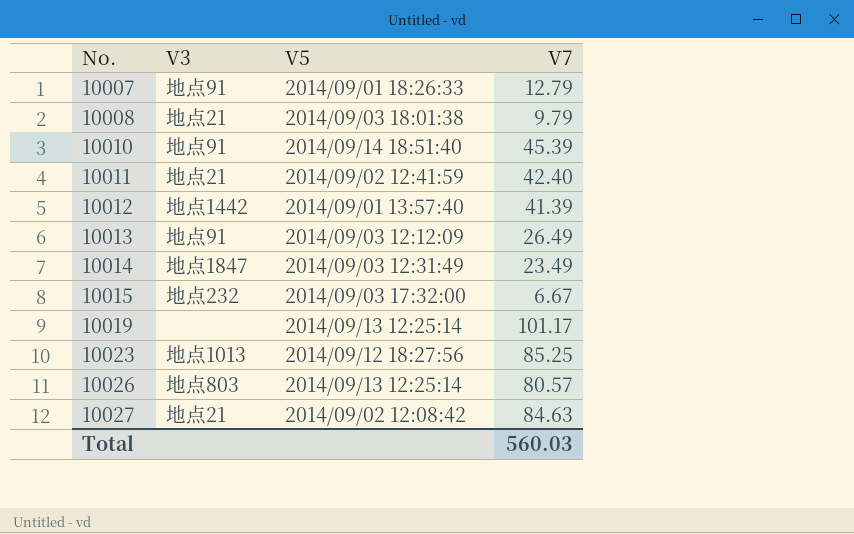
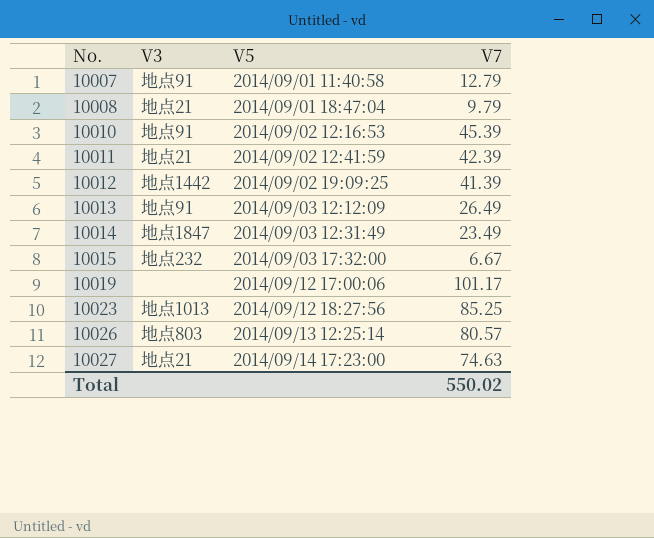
10007 | V5: 2014/09/01 18:26:33 -> 2014/09/01 11:40:58
10008 | V5: 2014/09/03 18:01:38 -> 2014/09/01 18:47:04
10010 | V5: 2014/09/14 18:51:40 -> 2014/09/02 12:16:53
10011 | V7: 42.40 -> 42.39
10012 | V5: 2014/09/01 13:57:40 -> 2014/09/02 19:09:25
10019 | V5: 2014/09/13 12:25:14 -> 2014/09/12 17:00:06
10027 | V5: 2014/09/02 12:08:42 -> 2014/09/14 17:23:00
10027 | V7: 84.63 -> 74.63
Total | V7: 560.03 -> 550.02

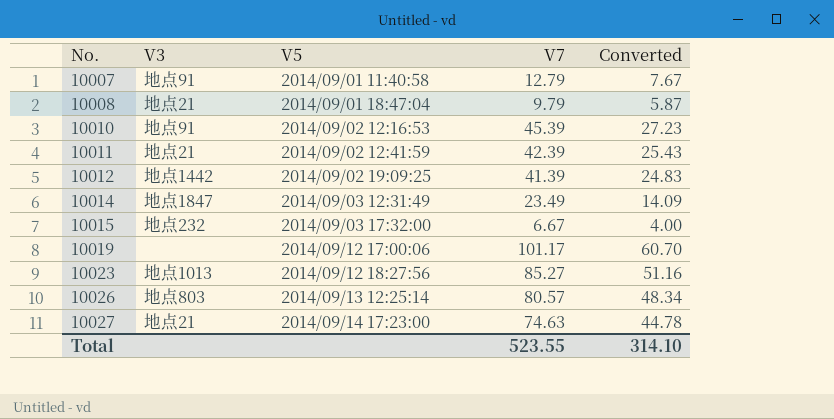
column Converted | formula: none -> [V7] * 0.6
row 10013: 地点91 | 2014/09/03 12:12:09 | 26.49 -> none
10023 | V7: 85.25 -> 85.27
Total | V7: 550.02 -> 523.55

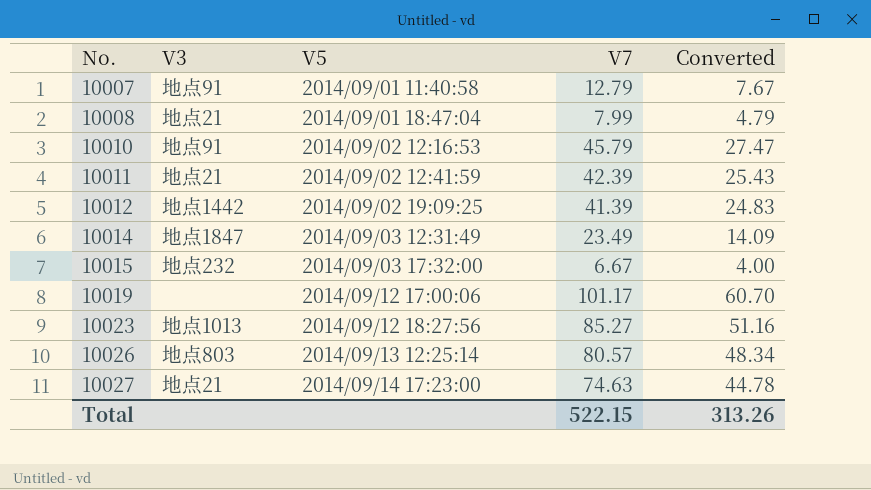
10008 | V7: 9.79 -> 7.99
10008 | Converted: 5.87 -> 4.79
10010 | V7: 45.39 -> 45.79
10010 | Converted: 27.23 -> 27.47
Total | V7: 523.55 -> 522.15
Total | Converted: 314.10 -> 313.26

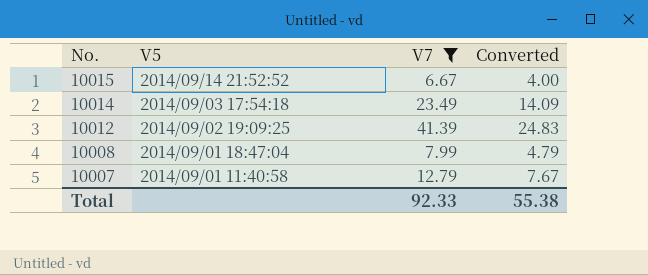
filter: none -> V7 <= 41.39
row order: No. ascending -> No. descending
column V3 | position: 2 -> none
10015 | V5: 2014/09/03 17:32:00 -> 2014/09/14 21:52:52
10014 | V5: 2014/09/03 12:31:49 -> 2014/09/03 17:54:18
Total | V7: 522.15 -> 92.33
Total | Converted: 313.26 -> 55.38

